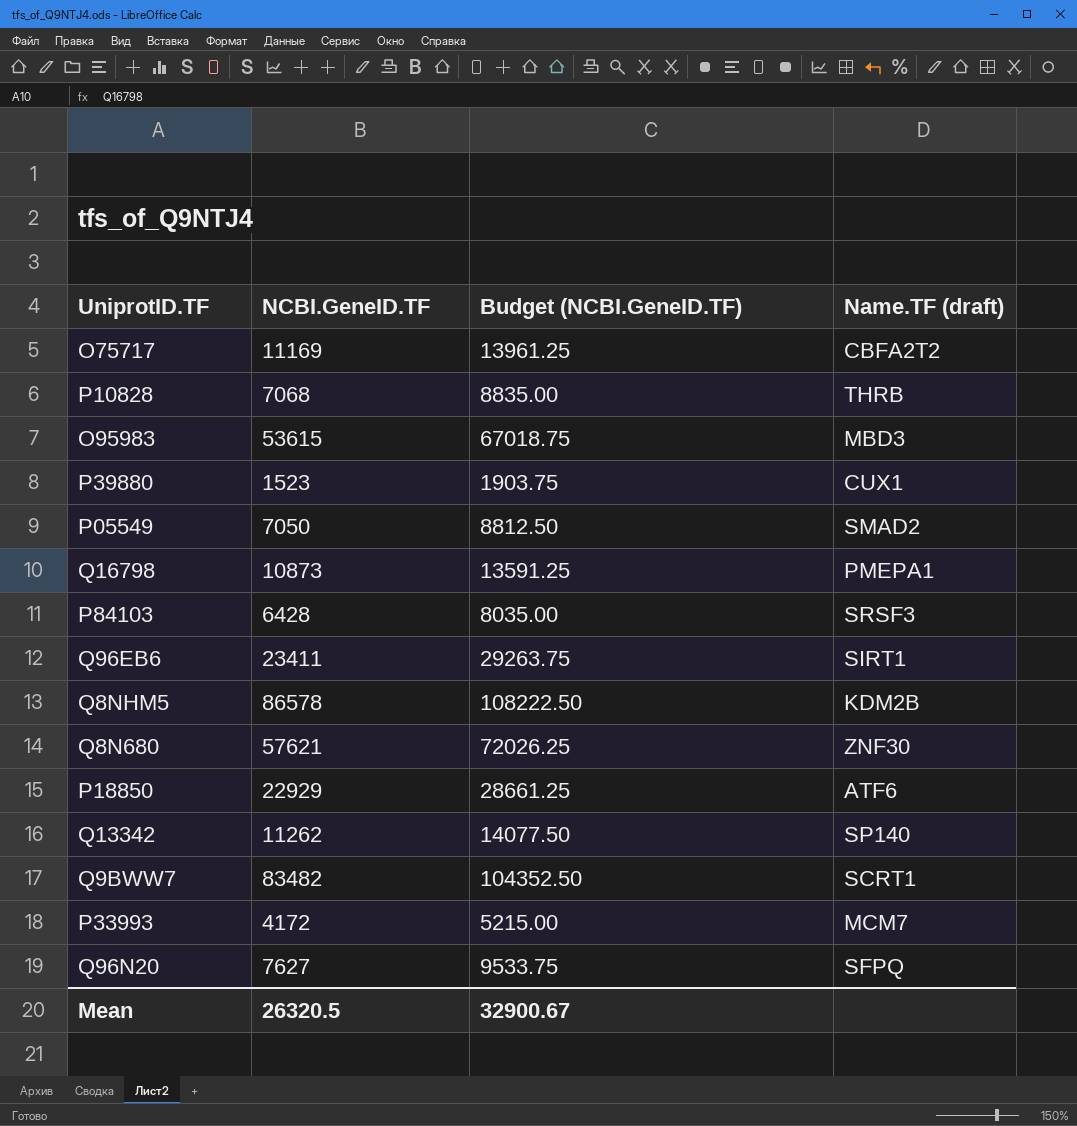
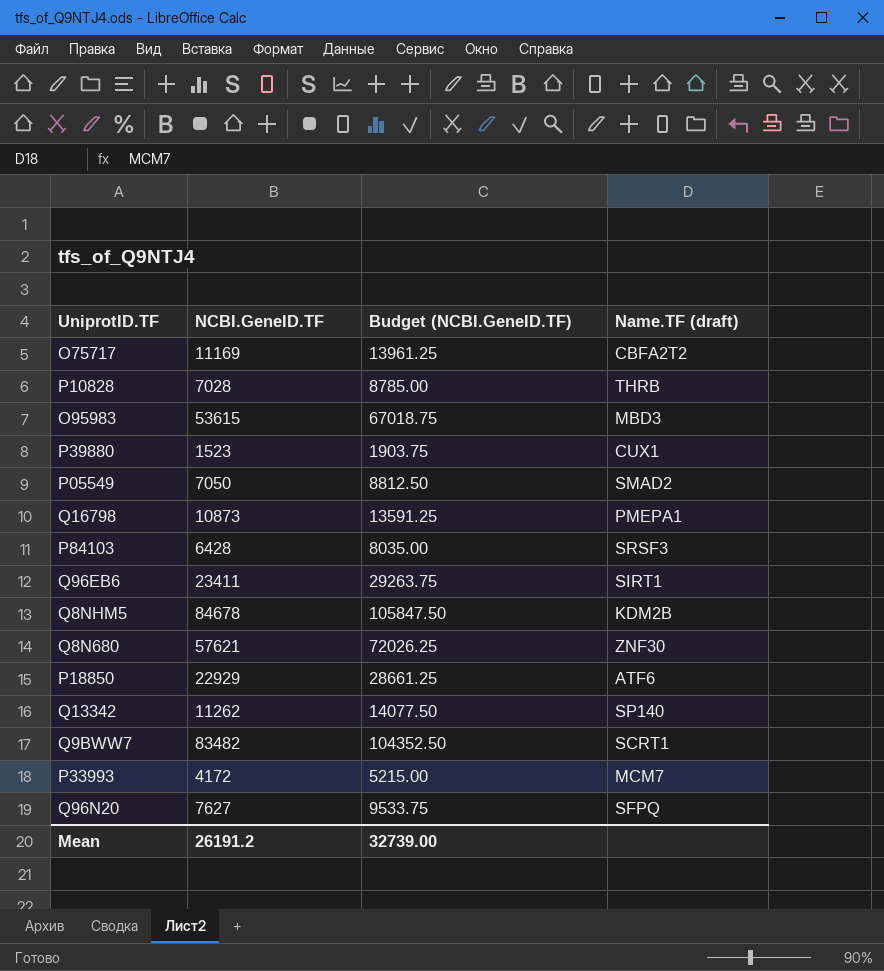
P10828 | NCBI.GeneID.TF: 7068 -> 7028
P10828 | Budget (NCBI.GeneID.TF): 8835.00 -> 8785.00
Q8NHM5 | NCBI.GeneID.TF: 86578 -> 84678
Q8NHM5 | Budget (NCBI.GeneID.TF): 108222.50 -> 105847.50
Mean | NCBI.GeneID.TF: 26320.5 -> 26191.2
Mean | Budget (NCBI.GeneID.TF): 32900.67 -> 32739.00

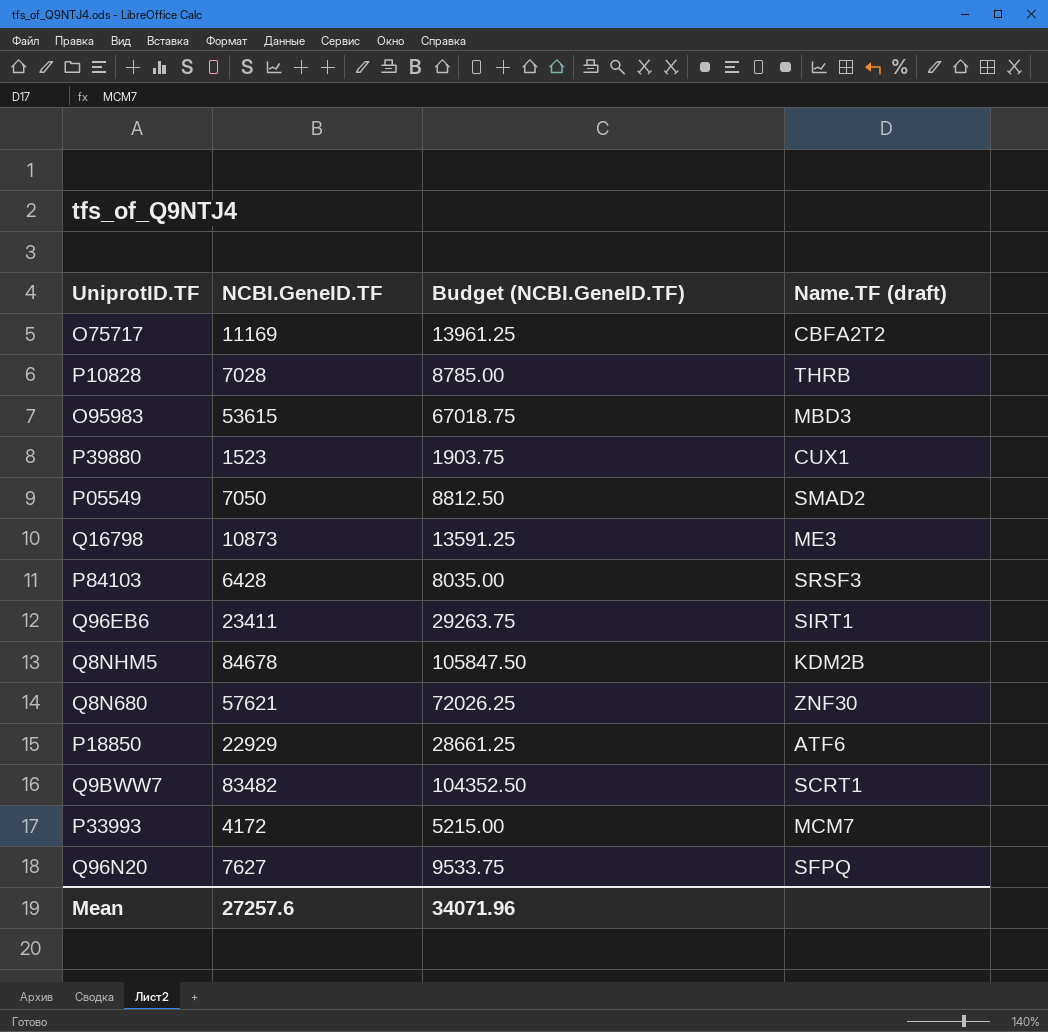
row Q13342: 11262 | 14077.50 | SP140 -> none
Q16798 | Name.TF (draft): PMEPA1 -> ME3
Mean | NCBI.GeneID.TF: 26191.2 -> 27257.6
Mean | Budget (NCBI.GeneID.TF): 32739.00 -> 34071.96

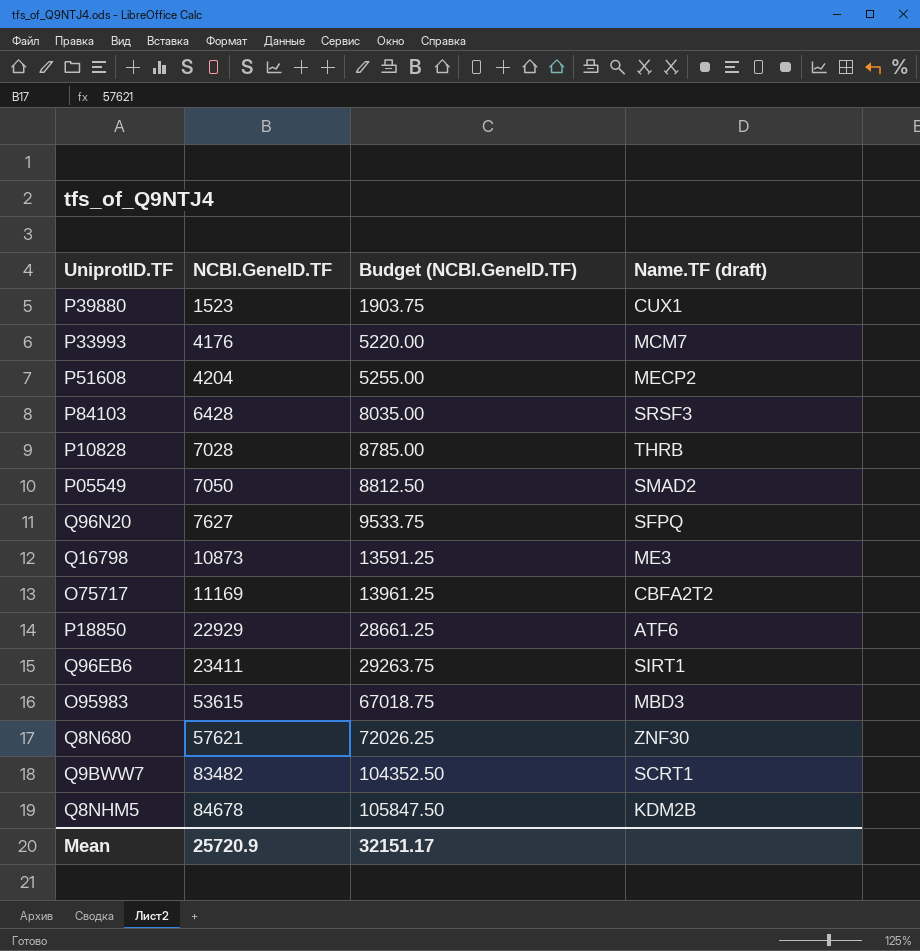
row order: none -> NCBI.GeneID.TF ascending
P33993 | NCBI.GeneID.TF: 4172 -> 4176
P33993 | Budget (NCBI.GeneID.TF): 5215.00 -> 5220.00
row P51608: none -> 4204 | 5255.00 | MECP2
Mean | NCBI.GeneID.TF: 27257.6 -> 25720.9
Mean | Budget (NCBI.GeneID.TF): 34071.96 -> 32151.17

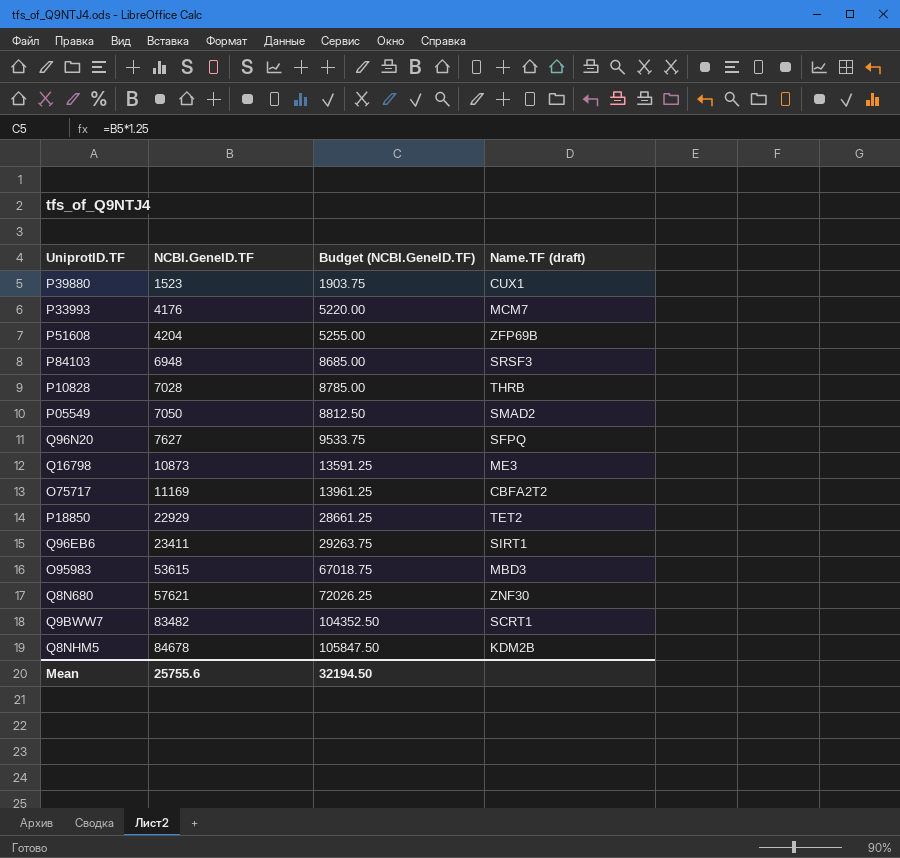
P51608 | Name.TF (draft): MECP2 -> ZFP69B
P84103 | NCBI.GeneID.TF: 6428 -> 6948
P84103 | Budget (NCBI.GeneID.TF): 8035.00 -> 8685.00
P18850 | Name.TF (draft): ATF6 -> TET2
Mean | NCBI.GeneID.TF: 25720.9 -> 25755.6
Mean | Budget (NCBI.GeneID.TF): 32151.17 -> 32194.50

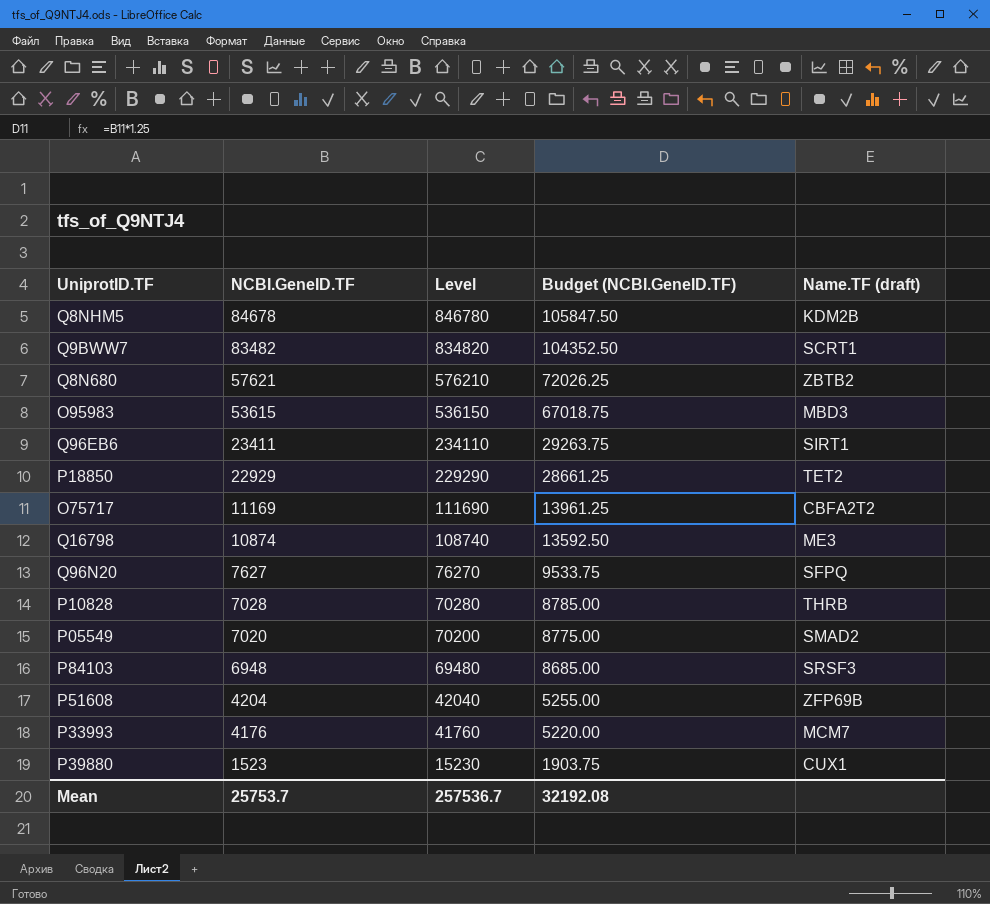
row order: NCBI.GeneID.TF ascending -> NCBI.GeneID.TF descending
column Level | formula: none -> [NCBI.GeneID.TF] * 10
Q8N680 | Name.TF (draft): ZNF30 -> ZBTB2
Q16798 | NCBI.GeneID.TF: 10873 -> 10874
Q16798 | Budget (NCBI.GeneID.TF): 13591.25 -> 13592.50
P05549 | NCBI.GeneID.TF: 7050 -> 7020
P05549 | Budget (NCBI.GeneID.TF): 8812.50 -> 8775.00
Mean | NCBI.GeneID.TF: 25755.6 -> 25753.7
Mean | Budget (NCBI.GeneID.TF): 32194.50 -> 32192.08

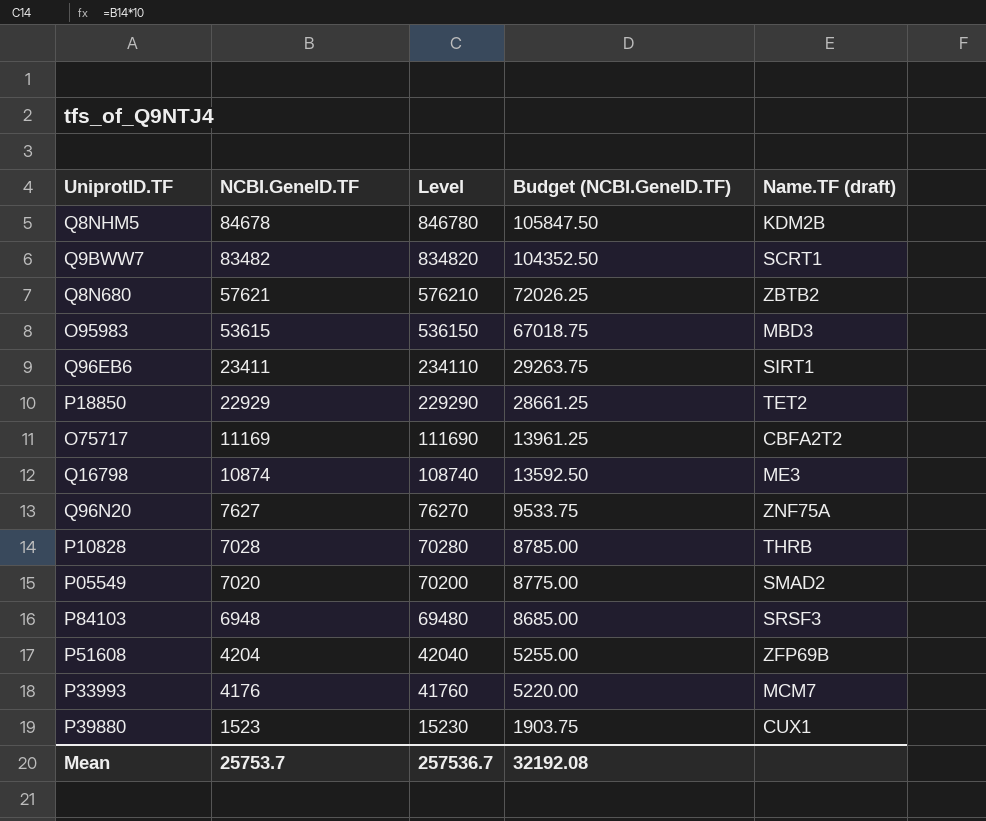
Q96N20 | Name.TF (draft): SFPQ -> ZNF75A

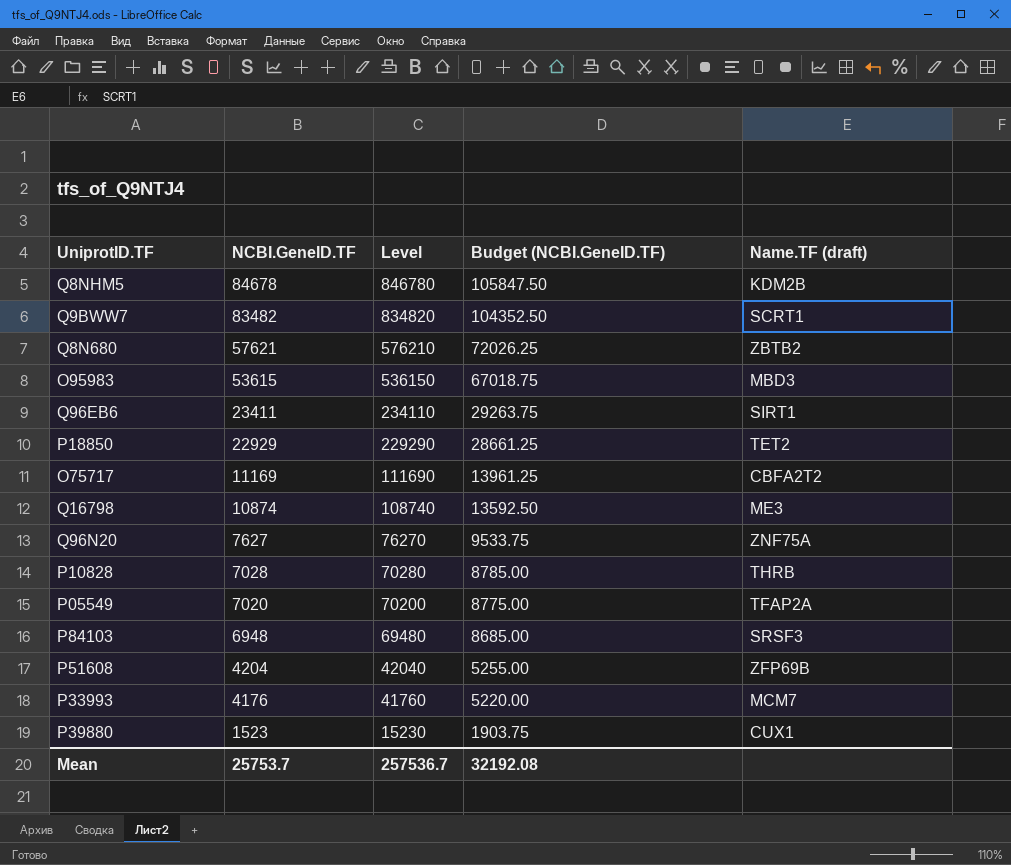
P05549 | Name.TF (draft): SMAD2 -> TFAP2A

